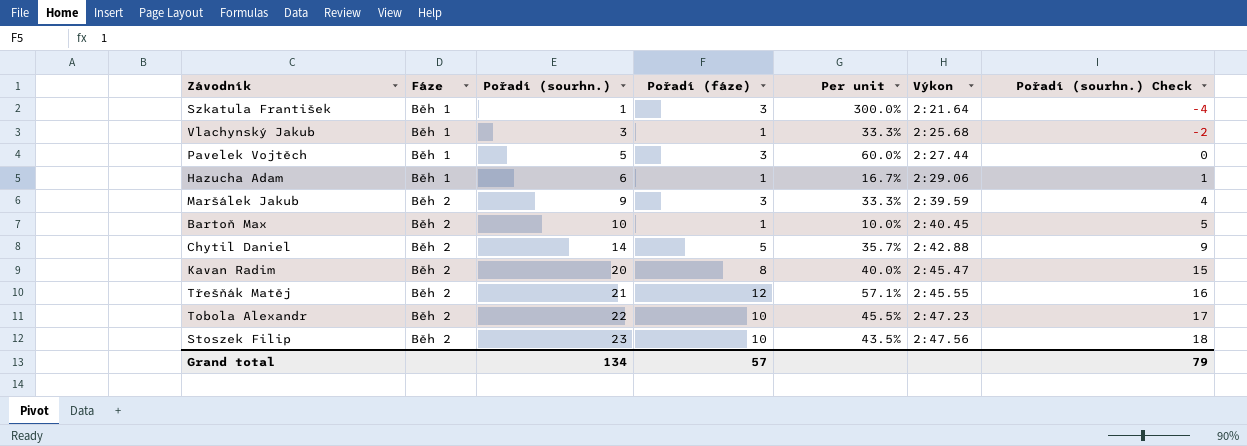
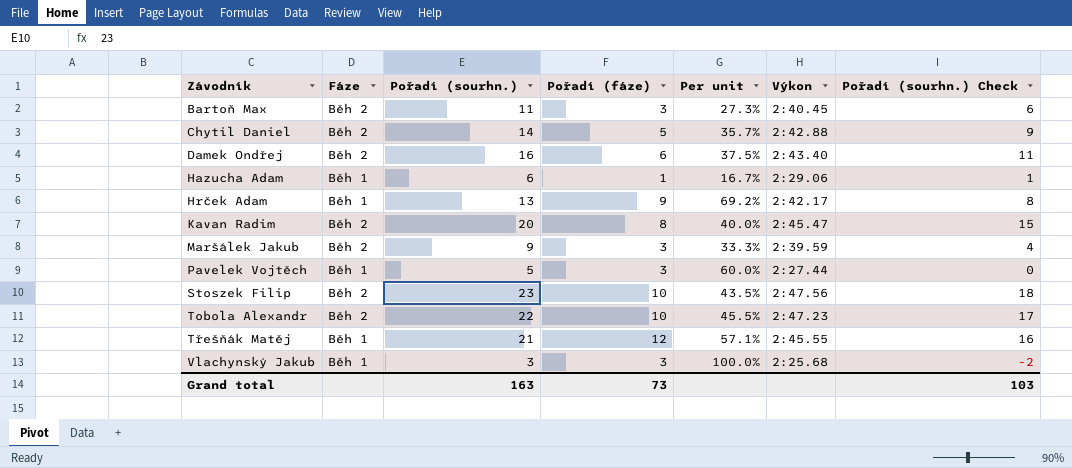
row order: Fáze ascending -> Závodník ascending
row Szkatula František: Běh 1 | 1 | 3 | 300.0% | 2:21.64 | -4 -> none
Bartoň Max | Pořadí (sourhn.): 10 -> 11
Bartoň Max | Pořadí (fáze): 1 -> 3
Bartoň Max | Per unit: 10.0% -> 27.3%
Bartoň Max | Pořadí (sourhn.) Check: 5 -> 6
row Damek Ondřej: none -> Běh 2 | 16 | 6 | 37.5% | 2:43.40 | 11
row Hrček Adam: none -> Běh 1 | 13 | 9 | 69.2% | 2:42.17 | 8
Třešňák Matěj | Fáze: Běh 2 -> Běh 1
Vlachynský Jakub | Pořadí (fáze): 1 -> 3
Vlachynský Jakub | Per unit: 33.3% -> 100.0%
Grand total | Pořadí (sourhn.): 134 -> 163
Grand total | Pořadí (fáze): 57 -> 73
Grand total | Pořadí (sourhn.) Check: 79 -> 103

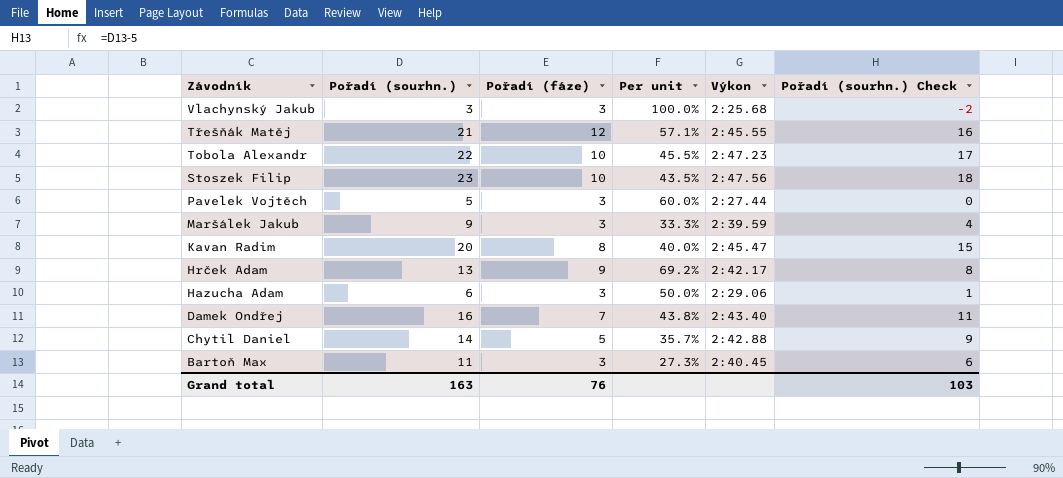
row order: Závodník ascending -> Závodník descending
column Fáze | position: 2 -> none
Hazucha Adam | Pořadí (fáze): 1 -> 3
Hazucha Adam | Per unit: 16.7% -> 50.0%
Damek Ondřej | Pořadí (fáze): 6 -> 7
Damek Ondřej | Per unit: 37.5% -> 43.8%
Grand total | Pořadí (fáze): 73 -> 76

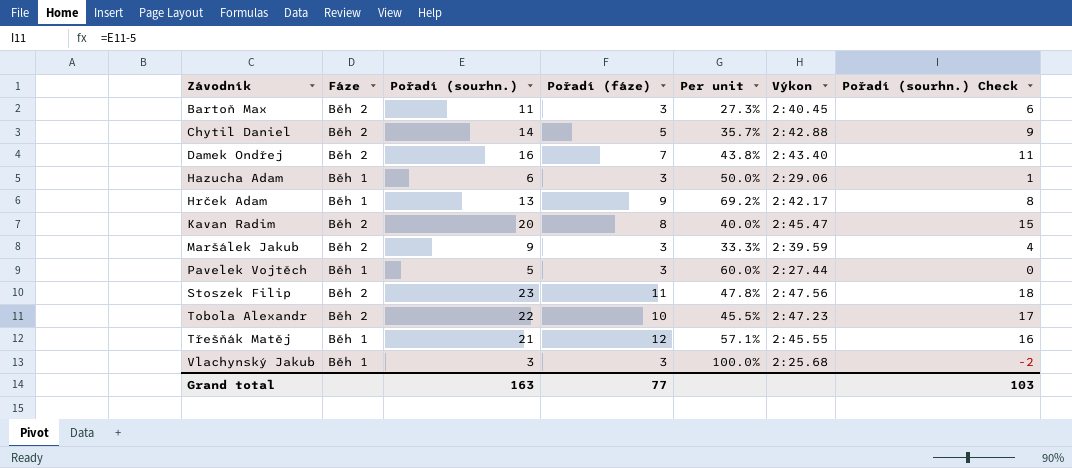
row order: Závodník descending -> Závodník ascending
column Fáze | position: none -> 2
Stoszek Filip | Pořadí (fáze): 10 -> 11
Stoszek Filip | Per unit: 43.5% -> 47.8%
Grand total | Pořadí (fáze): 76 -> 77

